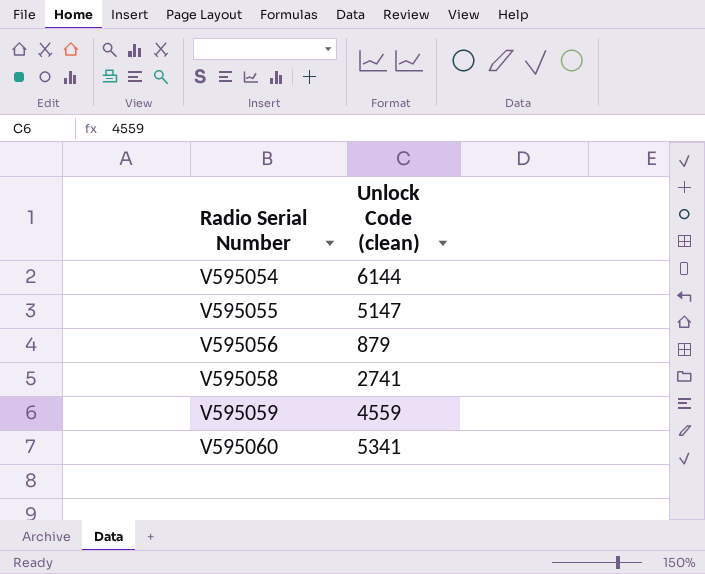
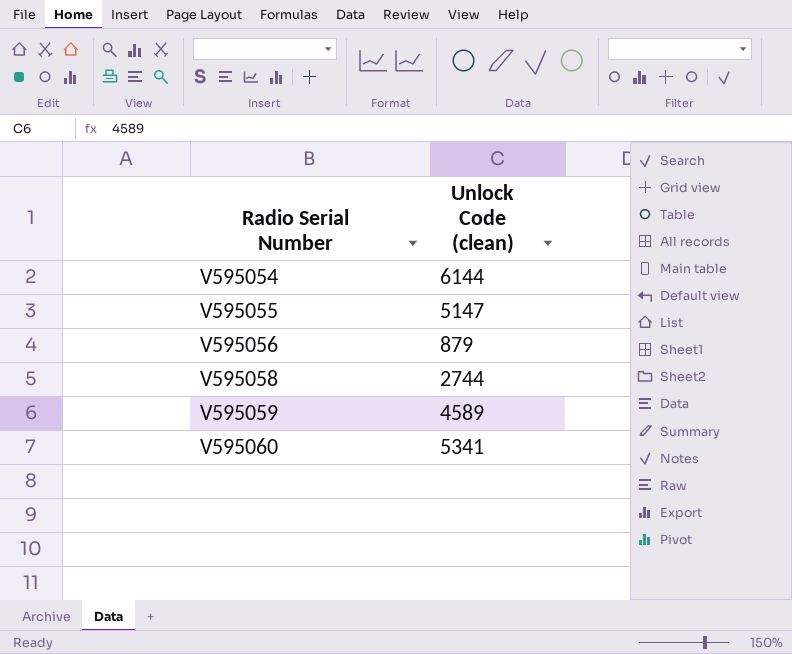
V595058 | Unlock Code (clean): 2741 -> 2744
V595059 | Unlock Code (clean): 4559 -> 4589

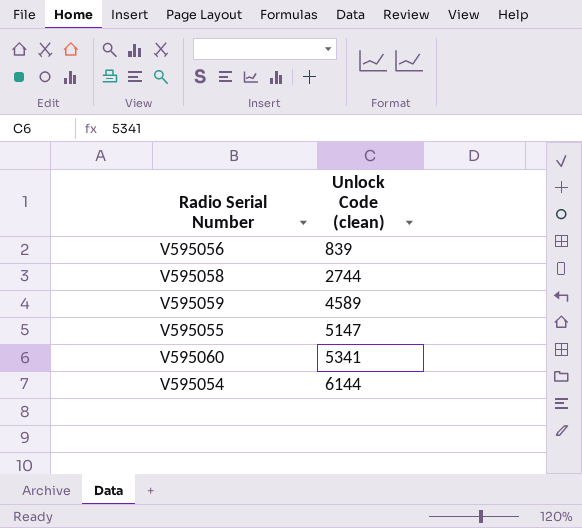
row order: Radio Serial Number ascending -> Unlock Code (clean) ascending
V595056 | Unlock Code (clean): 879 -> 839

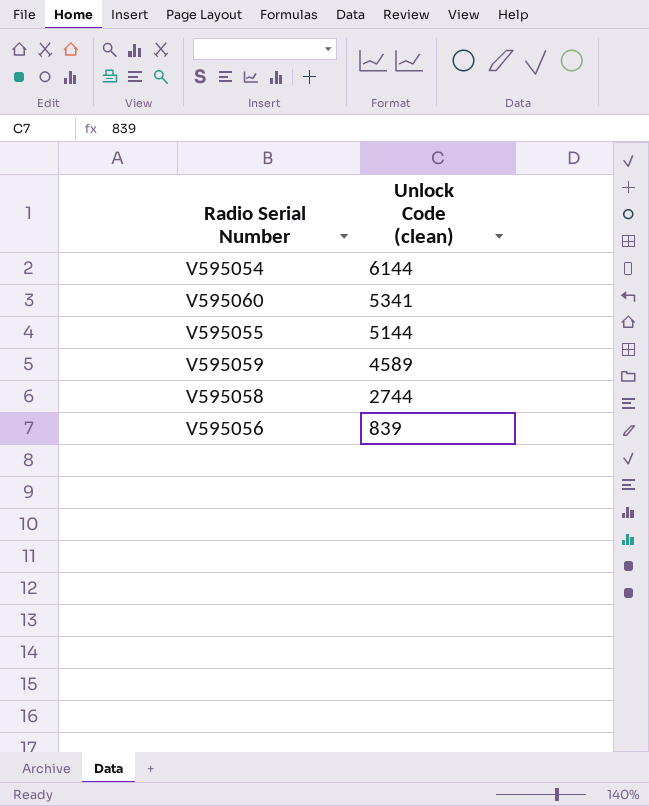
row order: Unlock Code (clean) ascending -> Unlock Code (clean) descending
V595055 | Unlock Code (clean): 5147 -> 5144

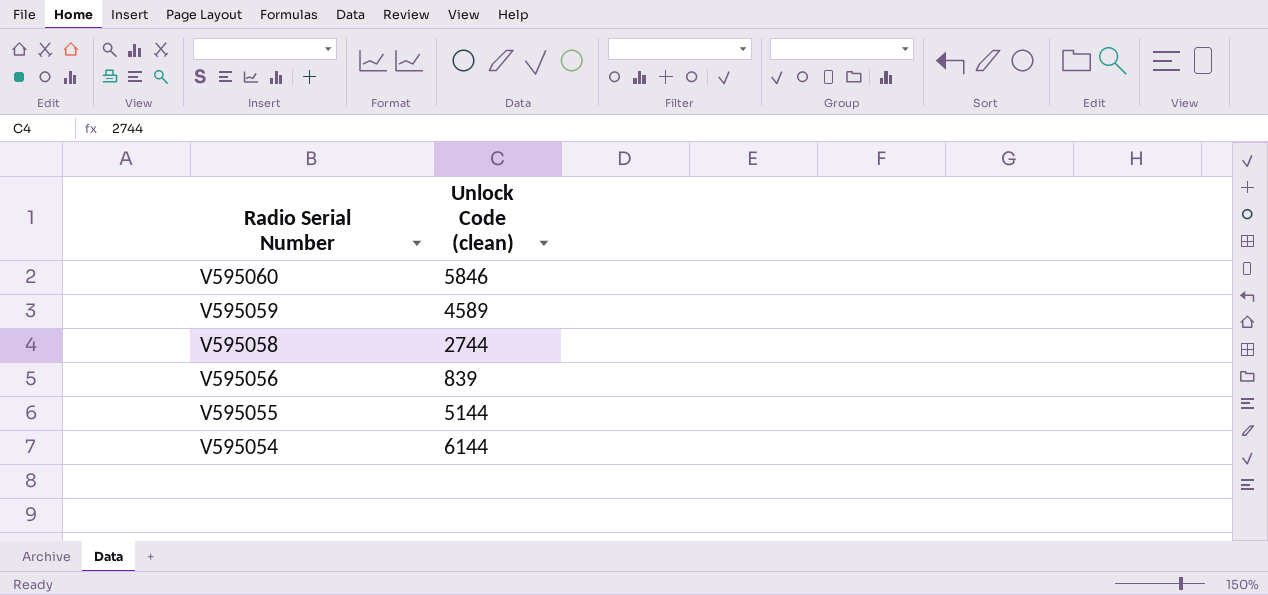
row order: Unlock Code (clean) descending -> Radio Serial Number descending
V595060 | Unlock Code (clean): 5341 -> 5846

